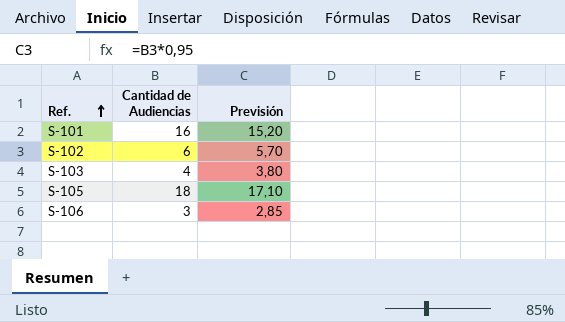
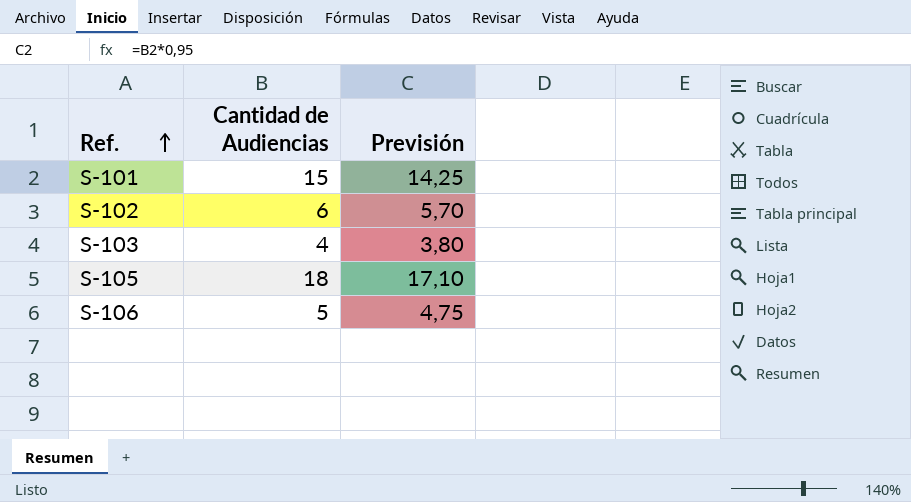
S-101 | Cantidad de Audiencias: 16 -> 15
S-101 | Previsión: 15,20 -> 14,25
S-106 | Cantidad de Audiencias: 3 -> 5
S-106 | Previsión: 2,85 -> 4,75

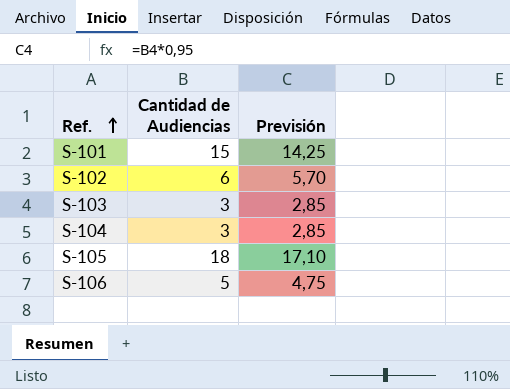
S-103 | Cantidad de Audiencias: 4 -> 3
S-103 | Previsión: 3,80 -> 2,85
row S-104: none -> 3 | 2,85

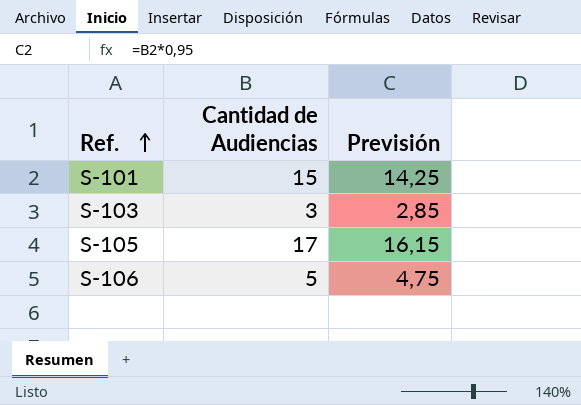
row S-102: 6 | 5,70 -> none
row S-104: 3 | 2,85 -> none
S-105 | Cantidad de Audiencias: 18 -> 17
S-105 | Previsión: 17,10 -> 16,15

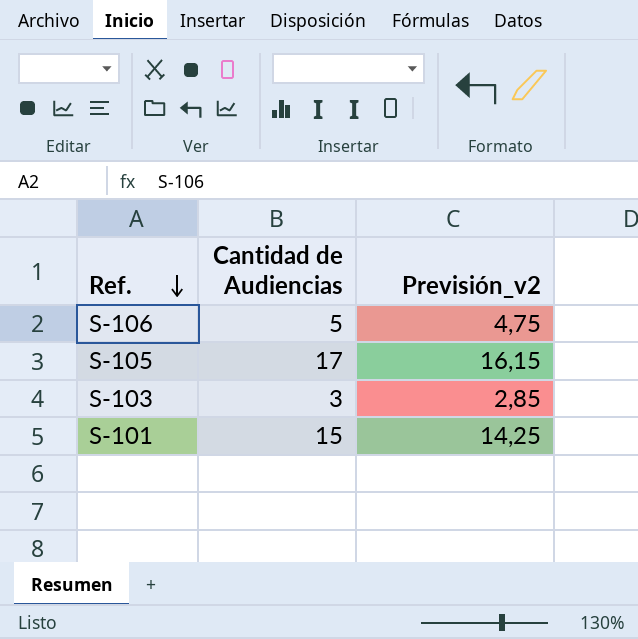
row order: Ref. ascending -> Ref. descending
column name: Previsión -> Previsión_v2

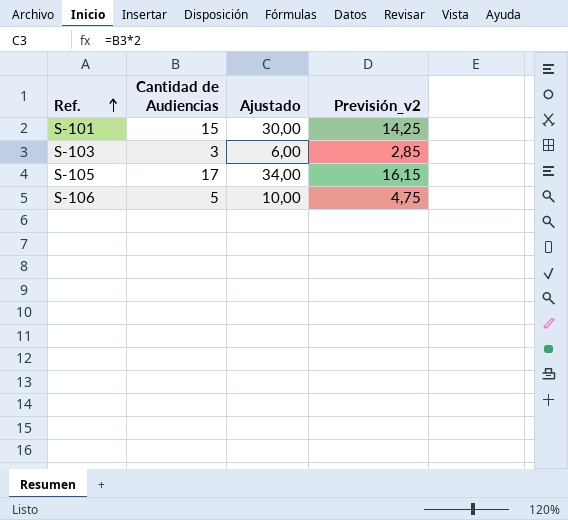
row order: Ref. descending -> Ref. ascending
column Ajustado | formula: none -> [Cantidad de Audiencias] * 2

